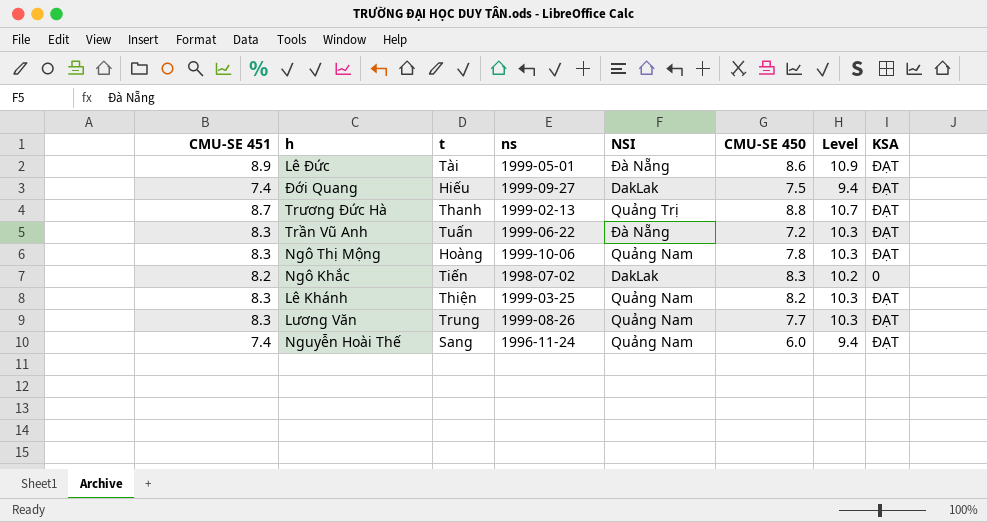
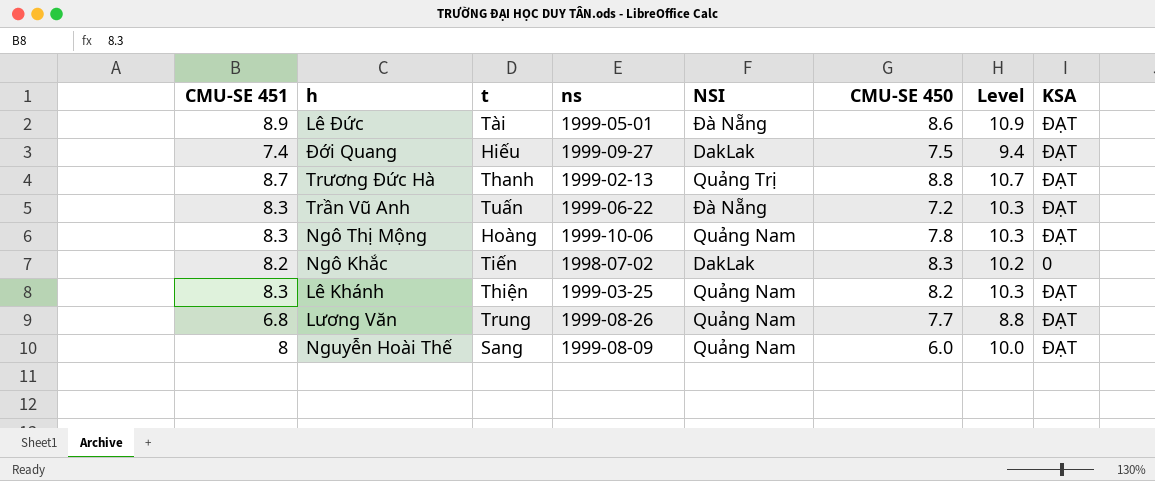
Lương Văn | CMU-SE 451: 8.3 -> 6.8
Lương Văn | Level: 10.3 -> 8.8
Nguyễn Hoài Thế | CMU-SE 451: 7.4 -> 8
Nguyễn Hoài Thế | ns: 1996-11-24 -> 1999-08-09
Nguyễn Hoài Thế | Level: 9.4 -> 10.0

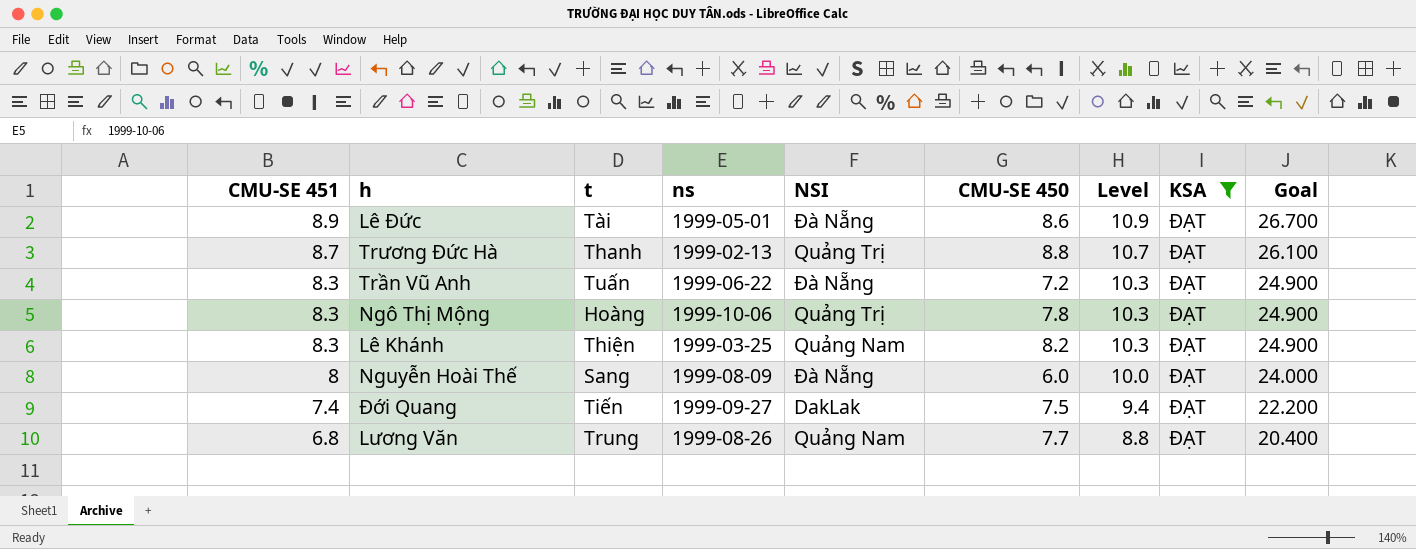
filter: none -> KSA = ĐẠT
row order: none -> CMU-SE 451 descending
column Goal | formula: none -> [CMU-SE 451] * 3
Ngô Thị Mộng | NSI: Quảng Nam -> Quảng Trị
Nguyễn Hoài Thế | NSI: Quảng Nam -> Đà Nẵng
Đới Quang | t: Hiếu -> Tiến

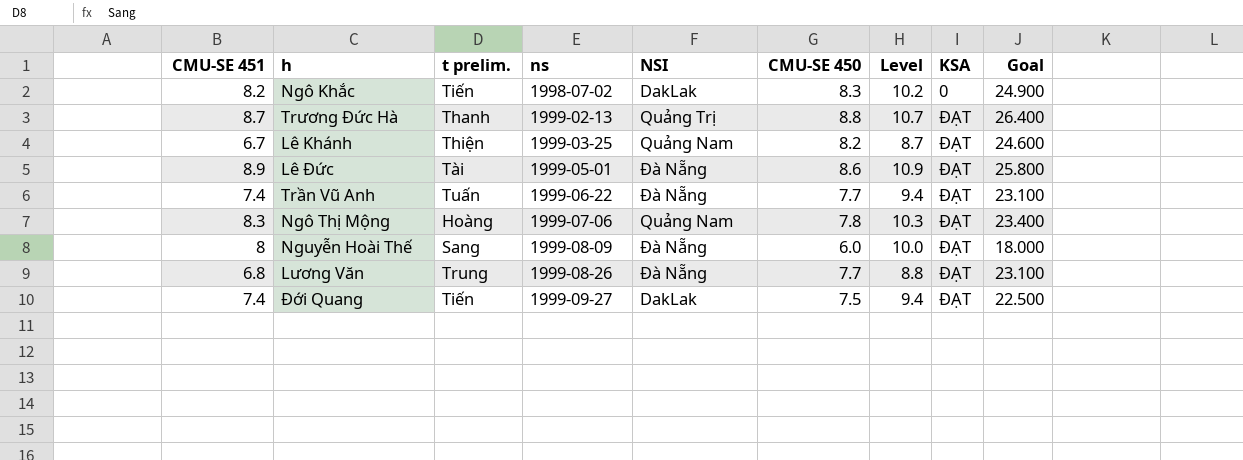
filter: KSA = ĐẠT -> none
row order: CMU-SE 451 descending -> ns ascending
column name: t -> t prelim.
column Goal | formula: [CMU-SE 451] * 3 -> [CMU-SE 450] * 3
Lê Khánh | CMU-SE 451: 8.3 -> 6.7
Lê Khánh | Level: 10.3 -> 8.7
Trần Vũ Anh | CMU-SE 451: 8.3 -> 7.4
Trần Vũ Anh | CMU-SE 450: 7.2 -> 7.7
Trần Vũ Anh | Level: 10.3 -> 9.4
Ngô Thị Mộng | ns: 1999-10-06 -> 1999-07-06
Ngô Thị Mộng | NSI: Quảng Trị -> Quảng Nam
Lương Văn | NSI: Quảng Nam -> Đà Nẵng

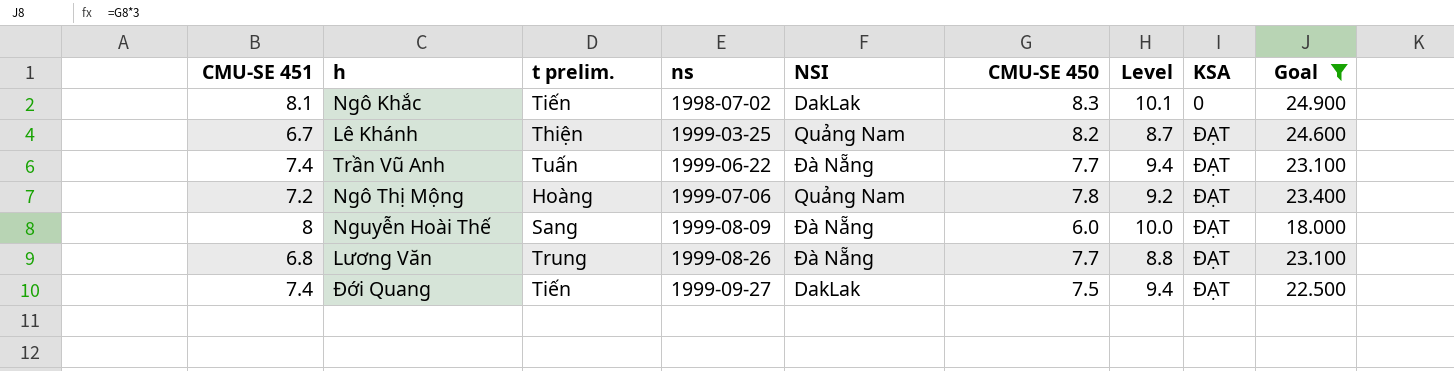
filter: none -> Goal <= 24.900
Ngô Khắc | CMU-SE 451: 8.2 -> 8.1
Ngô Khắc | Level: 10.2 -> 10.1
Ngô Thị Mộng | CMU-SE 451: 8.3 -> 7.2
Ngô Thị Mộng | Level: 10.3 -> 9.2

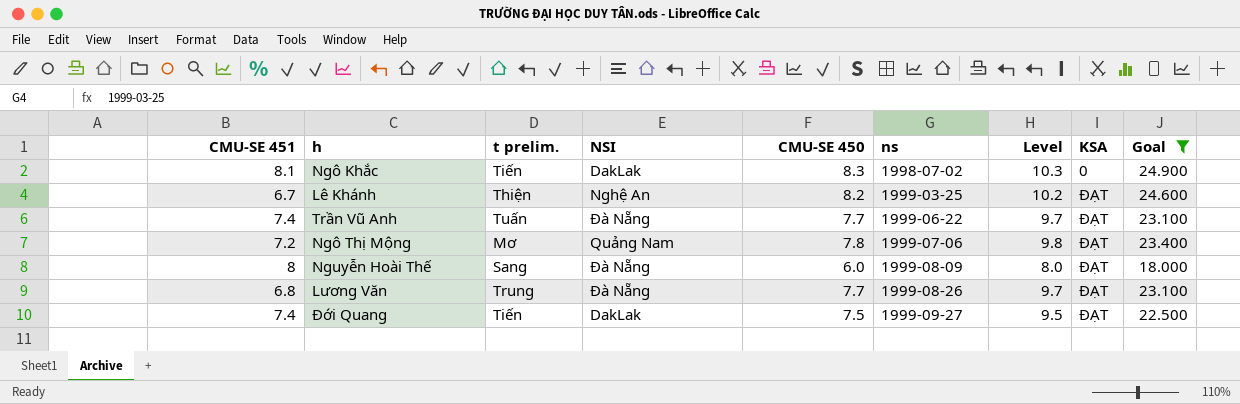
column ns | position: 4 -> 6
column Level | formula: [CMU-SE 451] + 2 -> [CMU-SE 450] + 2
Lê Khánh | NSI: Quảng Nam -> Nghệ An
Ngô Thị Mộng | t prelim.: Hoàng -> Mơ

